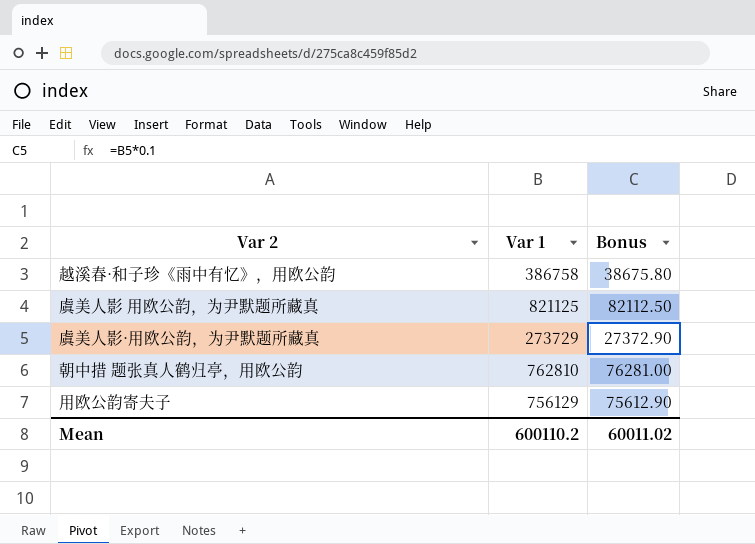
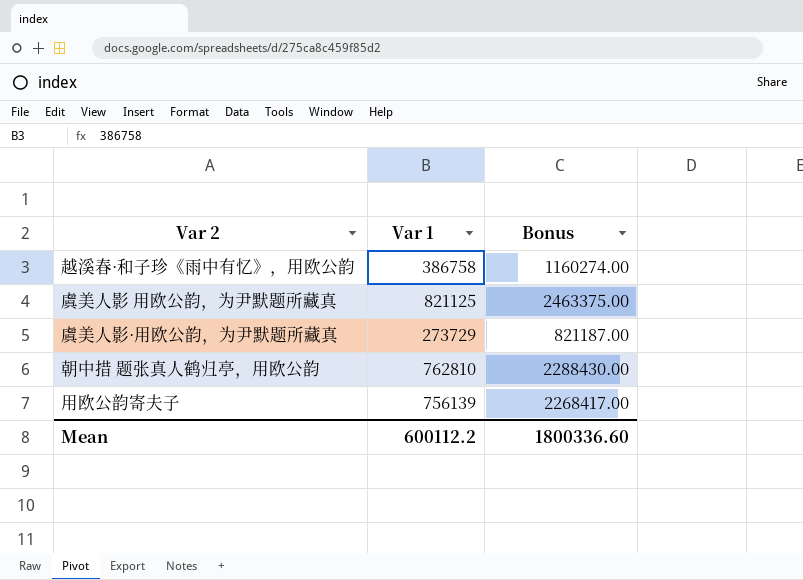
column Bonus | formula: [Var 1] * 0.1 -> [Var 1] * 3
用欧公韵寄夫子 | Var 1: 756129 -> 756139
Mean | Var 1: 600110.2 -> 600112.2
Mean | Bonus: 60011.02 -> 1800336.60

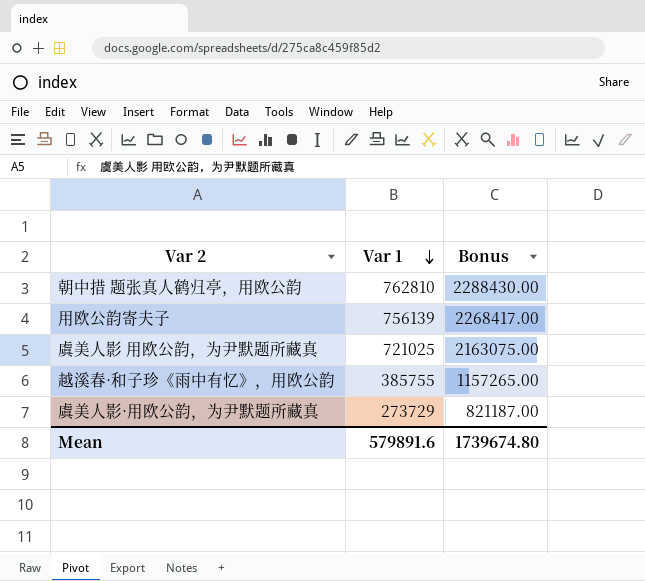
row order: none -> Var 1 descending
虞美人影 用欧公韵，为尹默题所藏真 | Var 1: 821125 -> 721025
虞美人影 用欧公韵，为尹默题所藏真 | Bonus: 2463375.00 -> 2163075.00
越溪春·和子珍《雨中有忆》，用欧公韵 | Var 1: 386758 -> 385755
越溪春·和子珍《雨中有忆》，用欧公韵 | Bonus: 1160274.00 -> 1157265.00
Mean | Var 1: 600112.2 -> 579891.6
Mean | Bonus: 1800336.60 -> 1739674.80

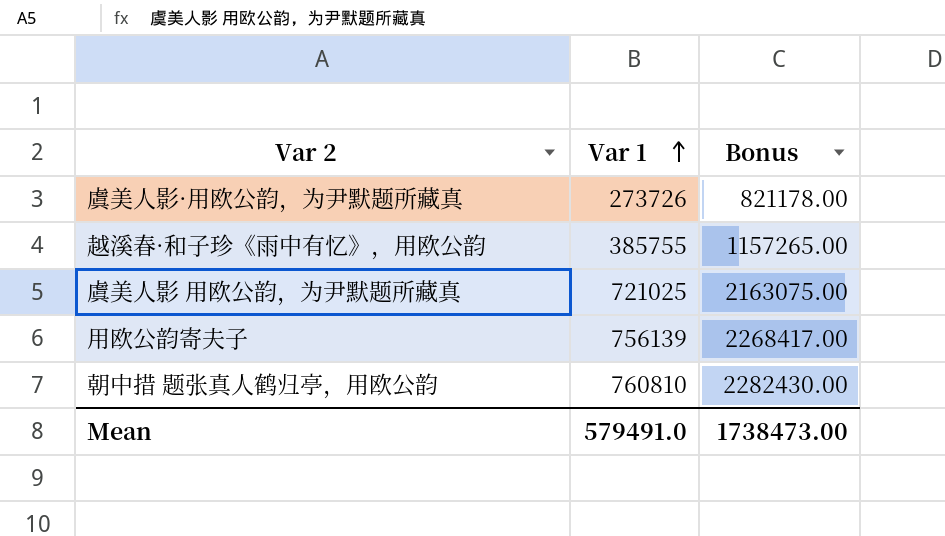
row order: Var 1 descending -> Var 1 ascending
虞美人影·用欧公韵，为尹默题所藏真 | Var 1: 273729 -> 273726
虞美人影·用欧公韵，为尹默题所藏真 | Bonus: 821187.00 -> 821178.00
朝中措 题张真人鹤归亭，用欧公韵 | Var 1: 762810 -> 760810
朝中措 题张真人鹤归亭，用欧公韵 | Bonus: 2288430.00 -> 2282430.00
Mean | Var 1: 579891.6 -> 579491.0
Mean | Bonus: 1739674.80 -> 1738473.00

